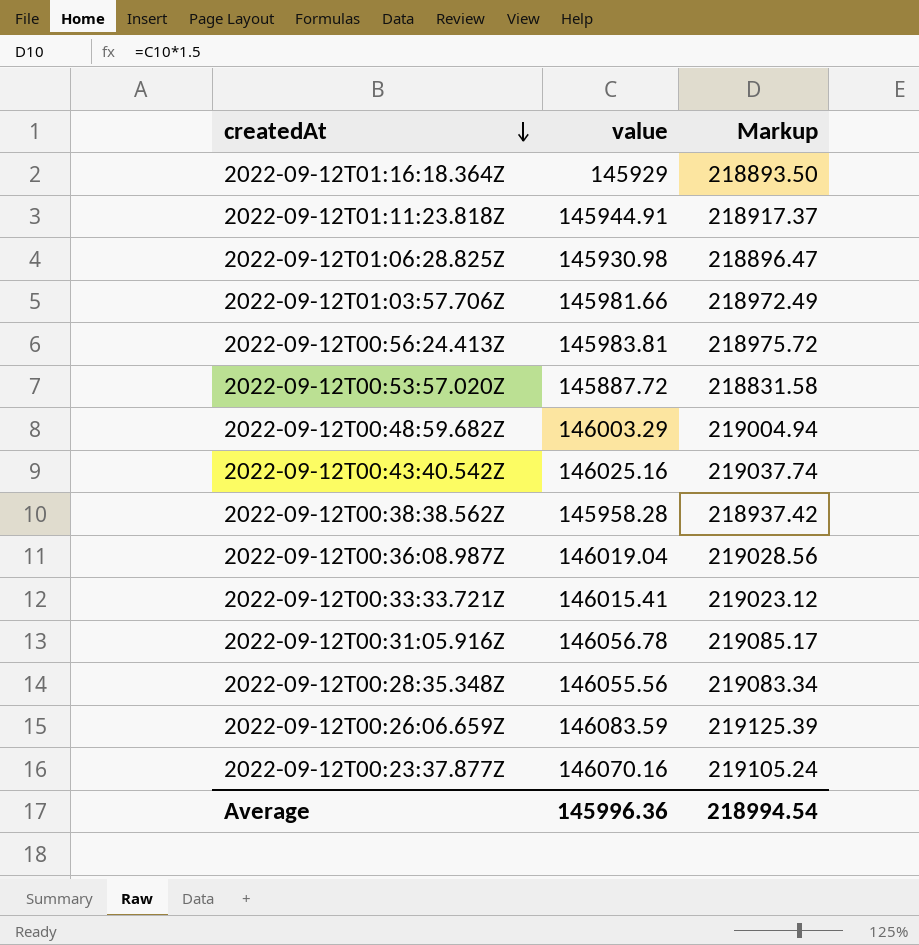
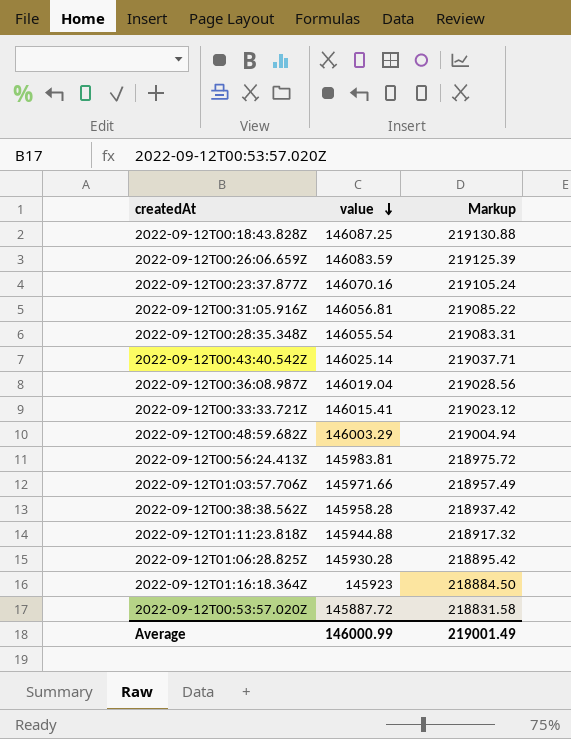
row order: createdAt descending -> value descending
row 2022-09-12T00:18:43.828Z: none -> 146087.25 | 219130.88
2022-09-12T00:31:05.916Z | value: 146056.78 -> 146056.81
2022-09-12T00:31:05.916Z | Markup: 219085.17 -> 219085.22
2022-09-12T00:28:35.348Z | value: 146055.56 -> 146055.54
2022-09-12T00:28:35.348Z | Markup: 219083.34 -> 219083.31
2022-09-12T00:43:40.542Z | value: 146025.16 -> 146025.14
2022-09-12T00:43:40.542Z | Markup: 219037.74 -> 219037.71
2022-09-12T01:03:57.706Z | value: 145981.66 -> 145971.66
2022-09-12T01:03:57.706Z | Markup: 218972.49 -> 218957.49
2022-09-12T01:11:23.818Z | value: 145944.91 -> 145944.88
2022-09-12T01:11:23.818Z | Markup: 218917.37 -> 218917.32
2022-09-12T01:06:28.825Z | value: 145930.98 -> 145930.28
2022-09-12T01:06:28.825Z | Markup: 218896.47 -> 218895.42
2022-09-12T01:16:18.364Z | value: 145929 -> 145923
2022-09-12T01:16:18.364Z | Markup: 218893.50 -> 218884.50
Average | value: 145996.36 -> 146000.99
Average | Markup: 218994.54 -> 219001.49

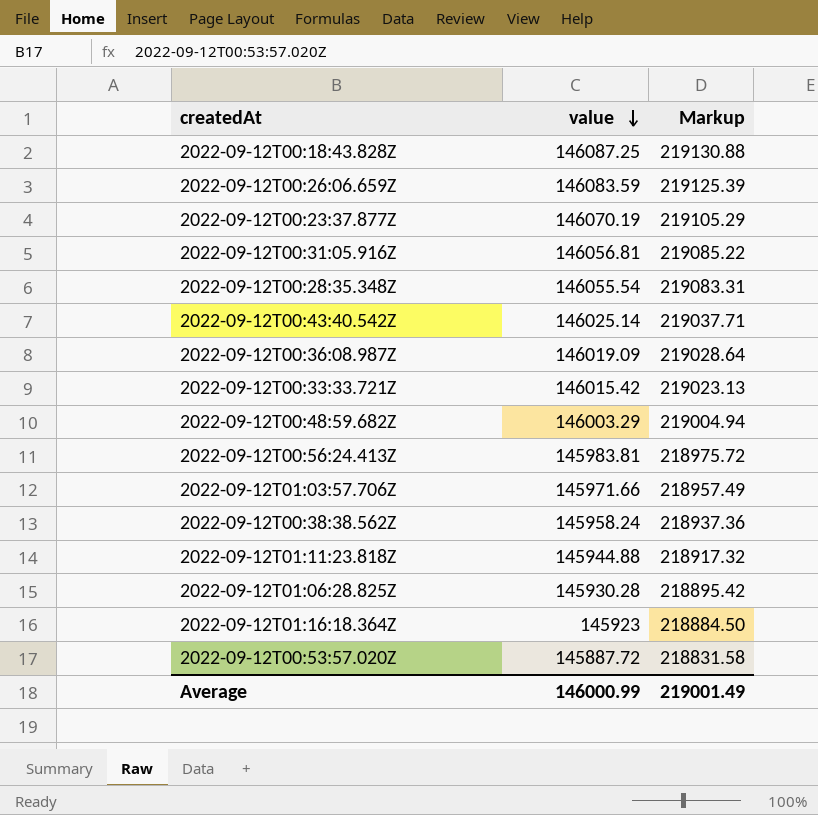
2022-09-12T00:23:37.877Z | value: 146070.16 -> 146070.19
2022-09-12T00:23:37.877Z | Markup: 219105.24 -> 219105.29
2022-09-12T00:36:08.987Z | value: 146019.04 -> 146019.09
2022-09-12T00:36:08.987Z | Markup: 219028.56 -> 219028.64
2022-09-12T00:33:33.721Z | value: 146015.41 -> 146015.42
2022-09-12T00:33:33.721Z | Markup: 219023.12 -> 219023.13
2022-09-12T00:38:38.562Z | value: 145958.28 -> 145958.24
2022-09-12T00:38:38.562Z | Markup: 218937.42 -> 218937.36

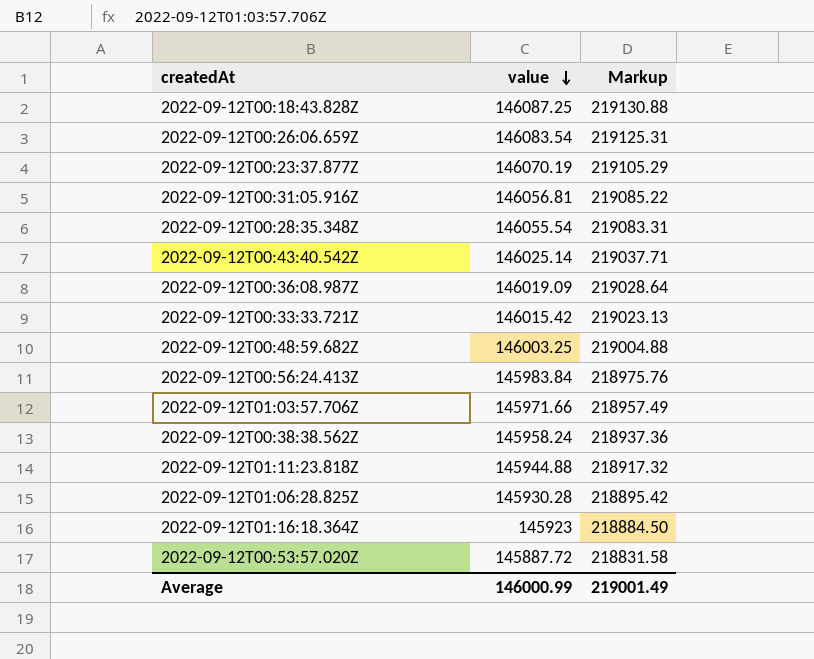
2022-09-12T00:26:06.659Z | value: 146083.59 -> 146083.54
2022-09-12T00:26:06.659Z | Markup: 219125.39 -> 219125.31
2022-09-12T00:48:59.682Z | value: 146003.29 -> 146003.25
2022-09-12T00:48:59.682Z | Markup: 219004.94 -> 219004.88
2022-09-12T00:56:24.413Z | value: 145983.81 -> 145983.84
2022-09-12T00:56:24.413Z | Markup: 218975.72 -> 218975.76

